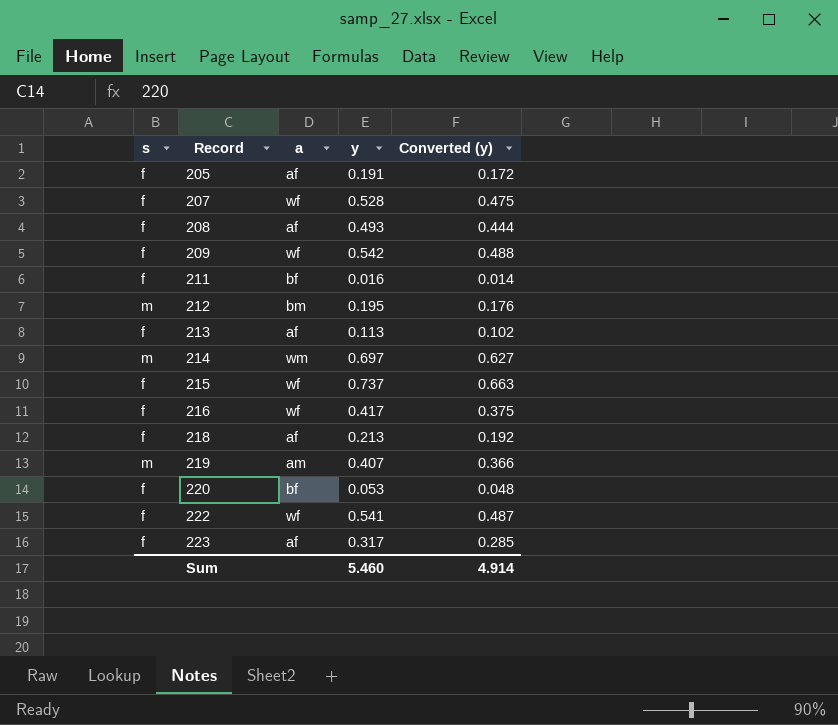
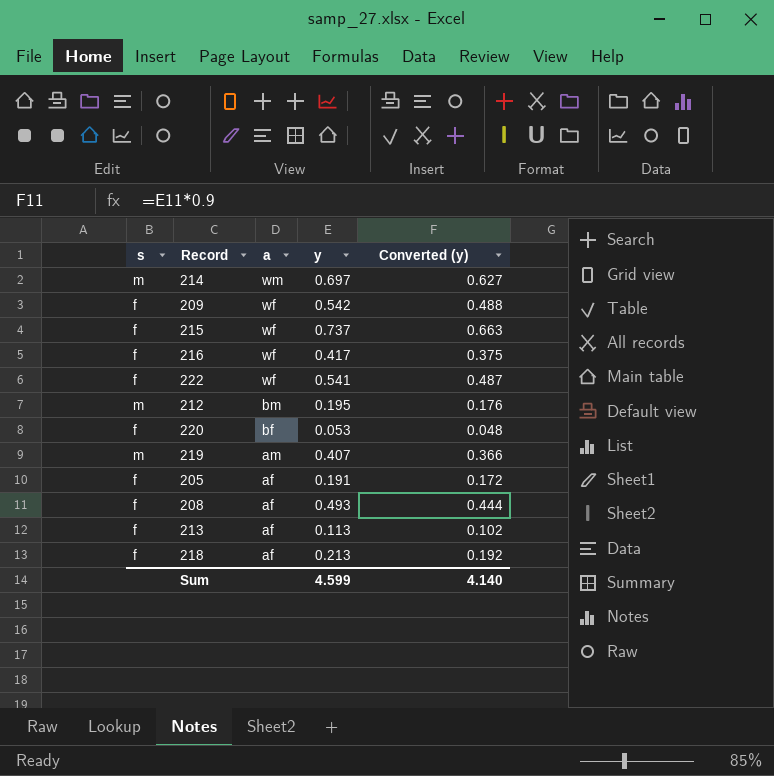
row order: Record ascending -> a descending
row 207: f | wf | 0.528 | 0.475 -> none
row 211: f | bf | 0.016 | 0.014 -> none
row 223: f | af | 0.317 | 0.285 -> none
Sum | y: 5.460 -> 4.599
Sum | Converted (y): 4.914 -> 4.140

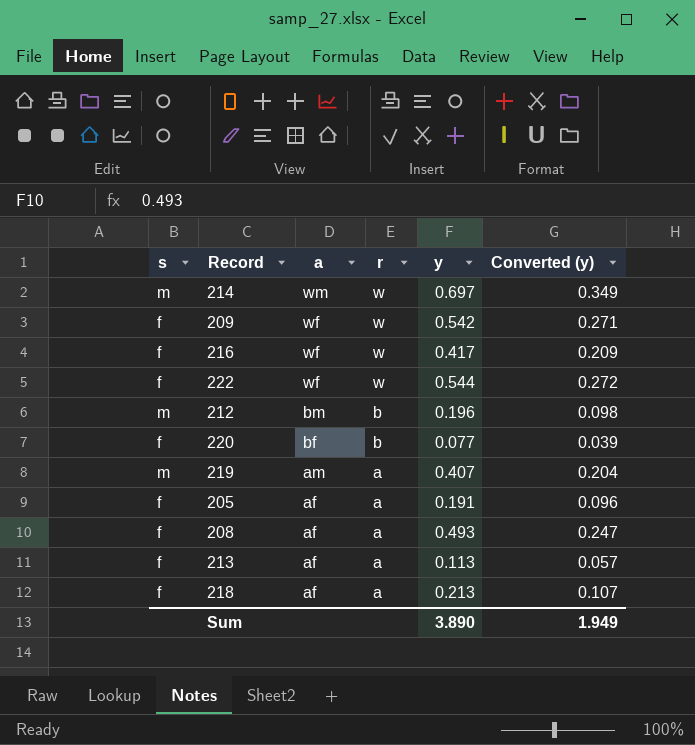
column r | position: none -> 4
column Converted (y) | formula: [y] * 0.9 -> [y] * 0.5
row 215: f | wf | 0.737 | 0.663 -> none
222 | y: 0.541 -> 0.544
212 | y: 0.195 -> 0.196
220 | y: 0.053 -> 0.077
Sum | y: 4.599 -> 3.890
Sum | Converted (y): 4.140 -> 1.949

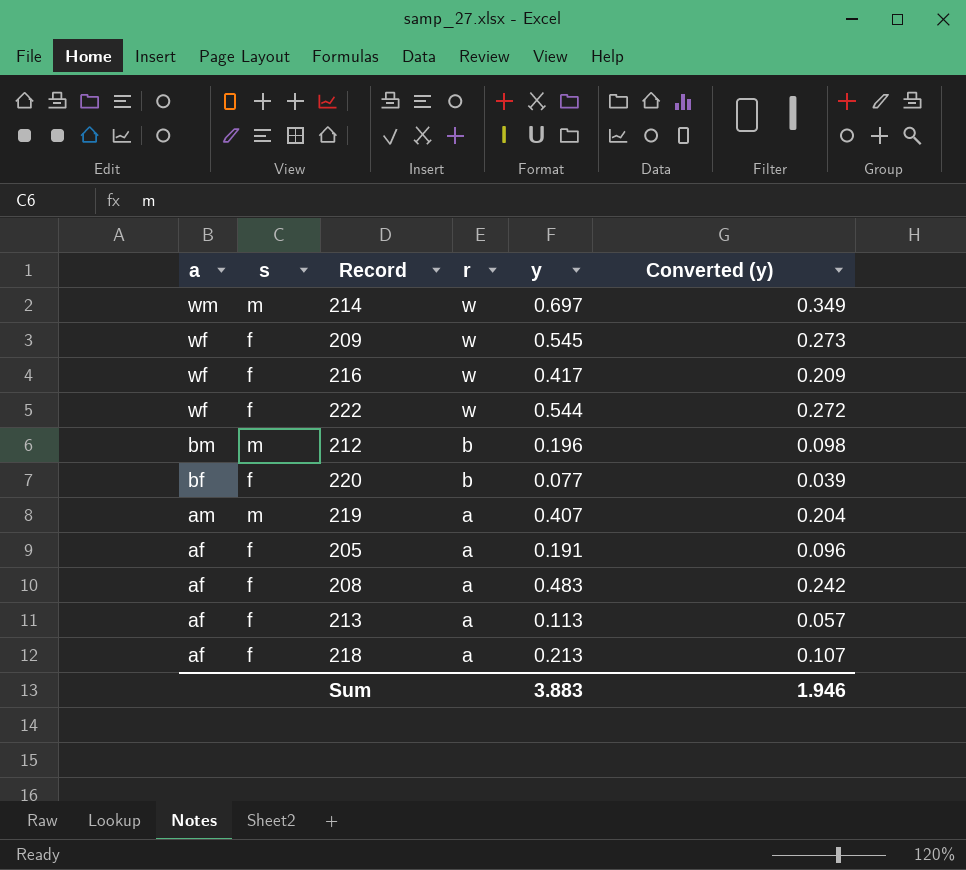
column a | position: 3 -> 1
209 | y: 0.542 -> 0.545
209 | Converted (y): 0.271 -> 0.273
208 | y: 0.493 -> 0.483
208 | Converted (y): 0.247 -> 0.242
Sum | y: 3.890 -> 3.883
Sum | Converted (y): 1.949 -> 1.946

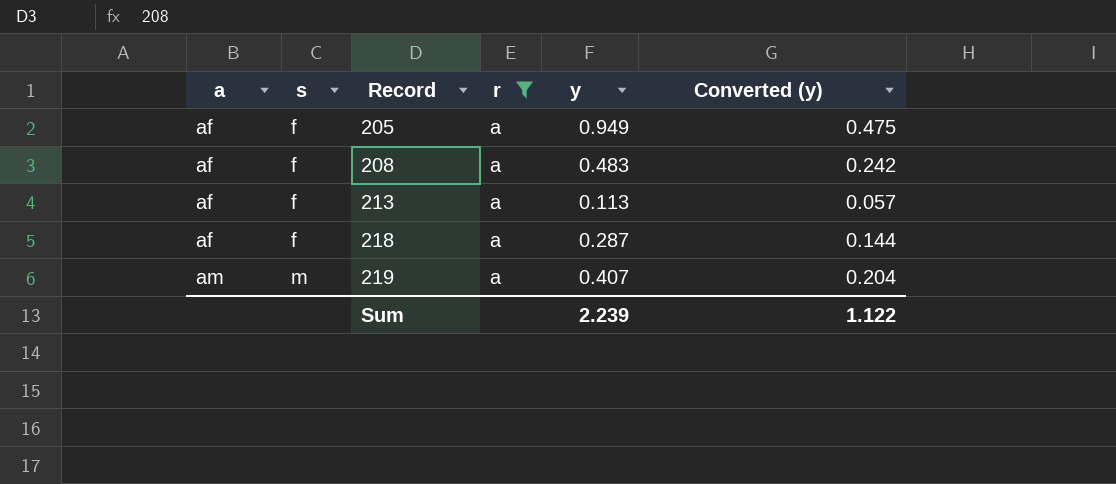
filter: none -> r = a
row order: a descending -> a ascending
205 | y: 0.191 -> 0.949
205 | Converted (y): 0.096 -> 0.475
218 | y: 0.213 -> 0.287
218 | Converted (y): 0.107 -> 0.144
Sum | y: 3.883 -> 2.239
Sum | Converted (y): 1.946 -> 1.122

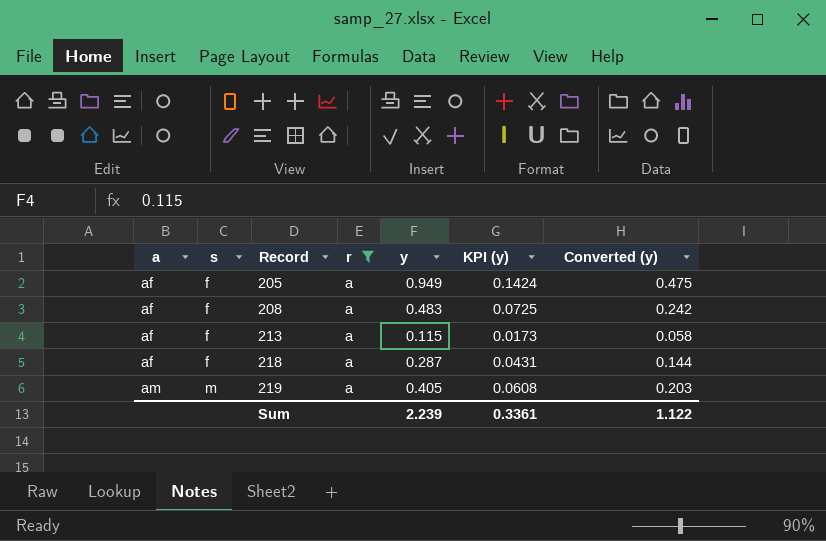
column KPI (y) | formula: none -> [y] * 0.15
213 | y: 0.113 -> 0.115
213 | Converted (y): 0.057 -> 0.058
219 | y: 0.407 -> 0.405
219 | Converted (y): 0.204 -> 0.203

